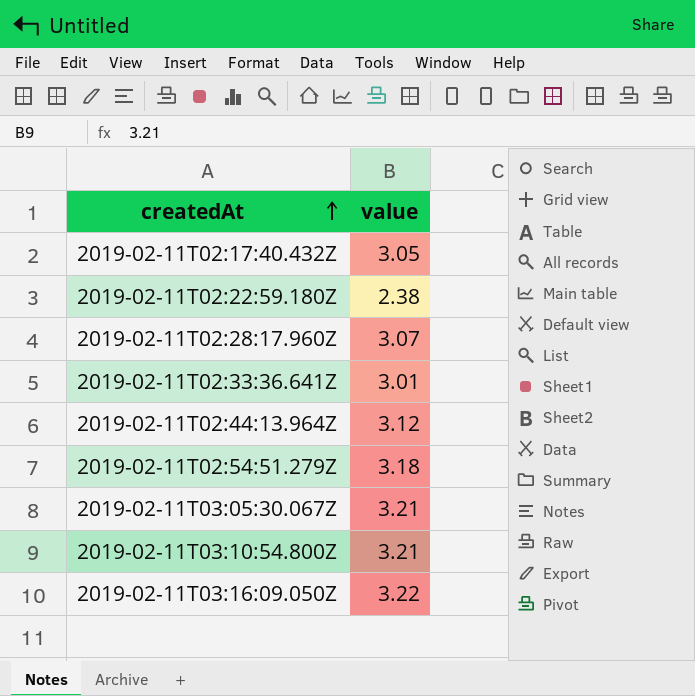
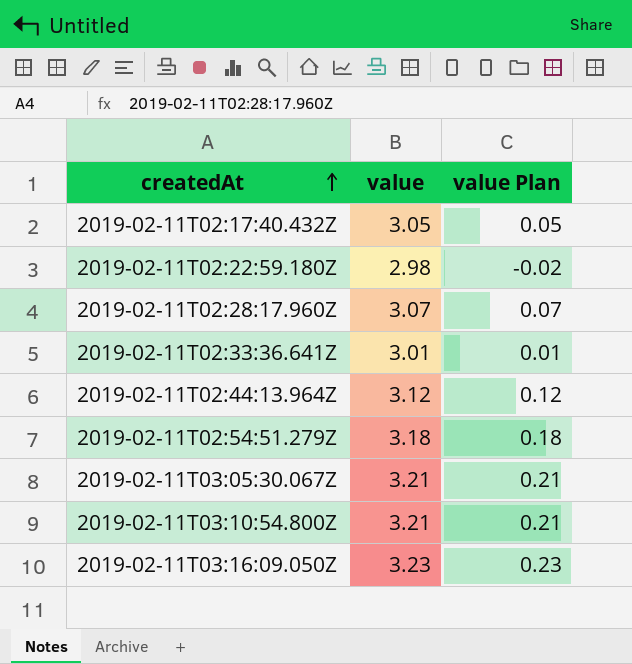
column value Plan | formula: none -> [value] - 3
2019-02-11T02:22:59.180Z | value: 2.38 -> 2.98
2019-02-11T03:16:09.050Z | value: 3.22 -> 3.23

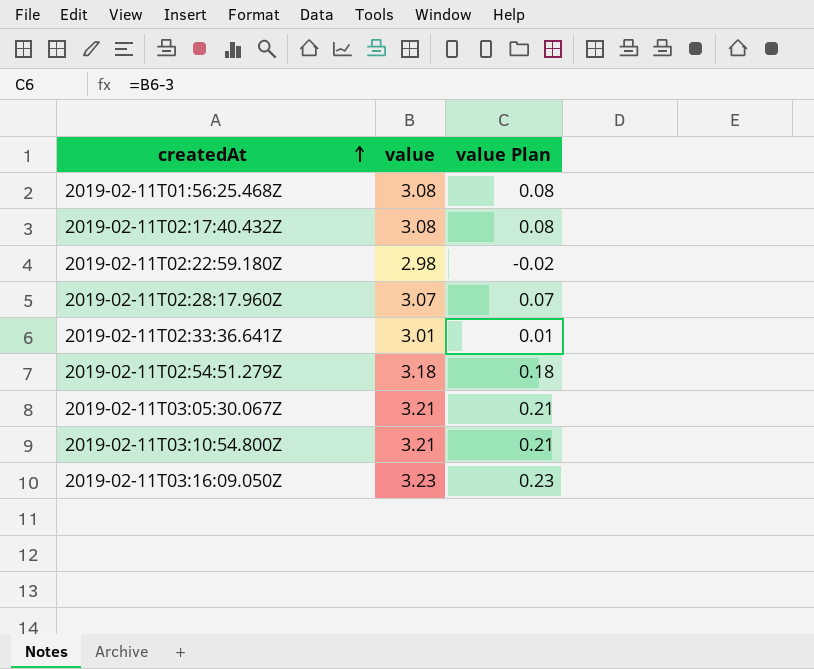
row 2019-02-11T02:44:13.964Z: 3.12 | 0.12 -> none
row 2019-02-11T01:56:25.468Z: none -> 3.08 | 0.08
2019-02-11T02:17:40.432Z | value: 3.05 -> 3.08
2019-02-11T02:17:40.432Z | value Plan: 0.05 -> 0.08

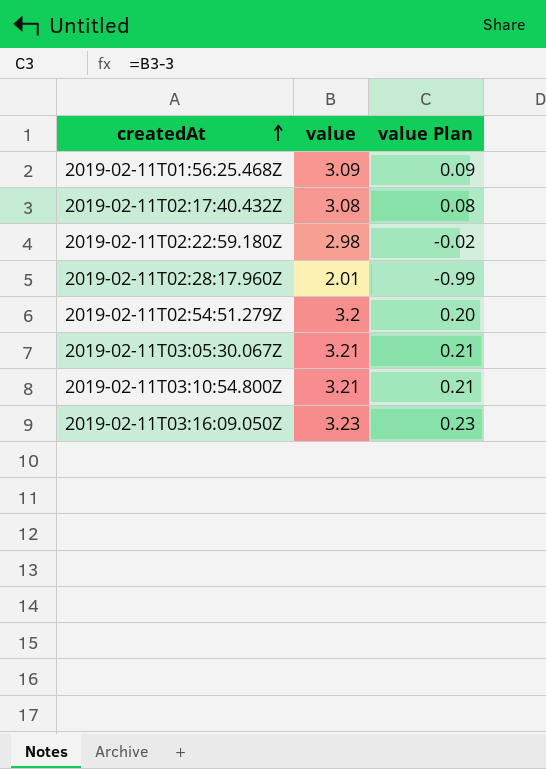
row 2019-02-11T02:33:36.641Z: 3.01 | 0.01 -> none
2019-02-11T01:56:25.468Z | value: 3.08 -> 3.09
2019-02-11T01:56:25.468Z | value Plan: 0.08 -> 0.09
2019-02-11T02:28:17.960Z | value: 3.07 -> 2.01
2019-02-11T02:28:17.960Z | value Plan: 0.07 -> -0.99
2019-02-11T02:54:51.279Z | value: 3.18 -> 3.2
2019-02-11T02:54:51.279Z | value Plan: 0.18 -> 0.20

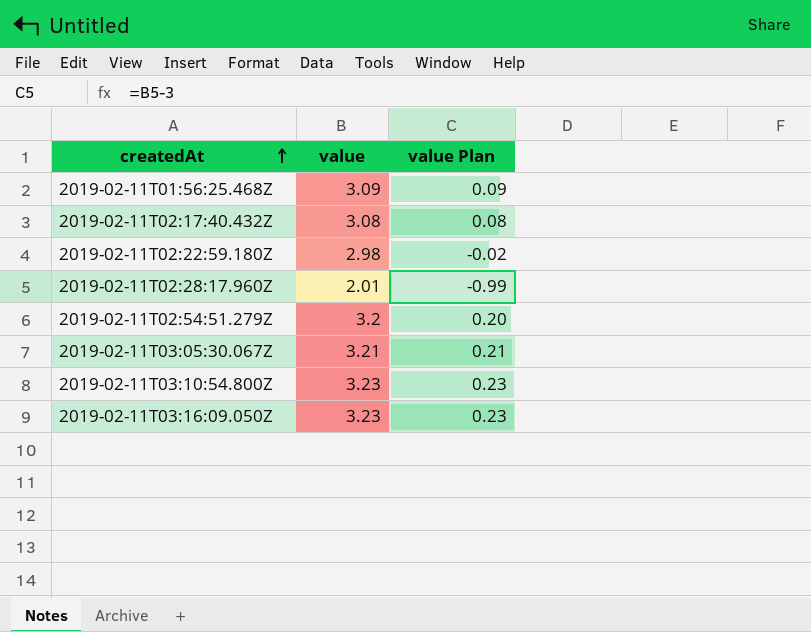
2019-02-11T03:10:54.800Z | value: 3.21 -> 3.23
2019-02-11T03:10:54.800Z | value Plan: 0.21 -> 0.23

